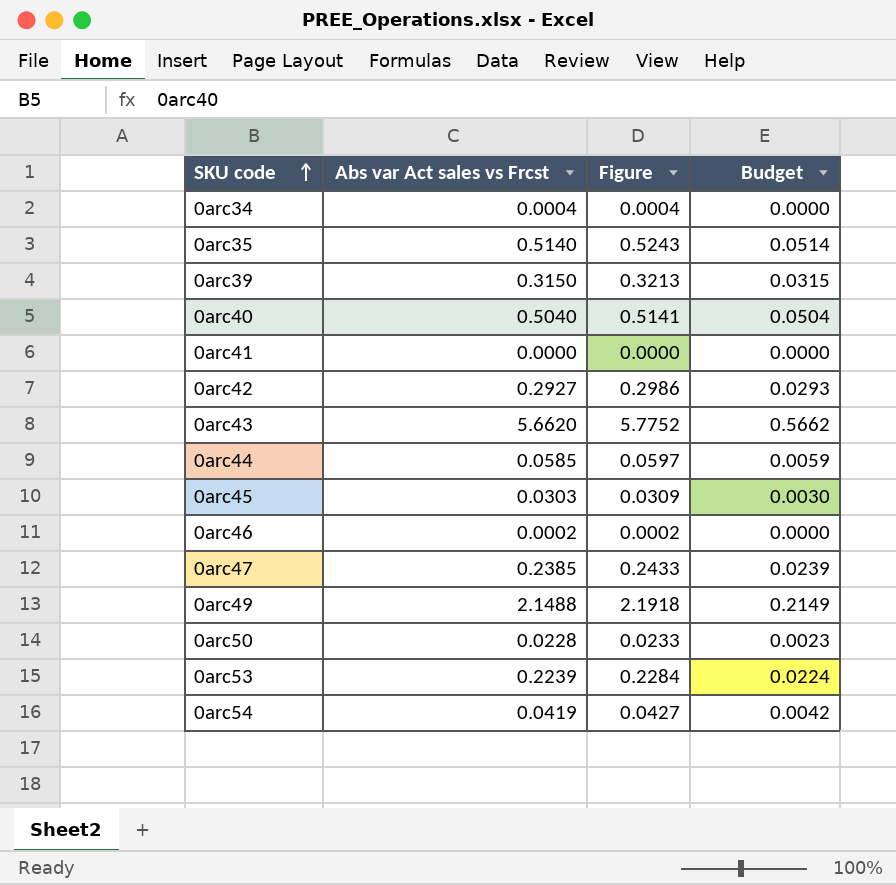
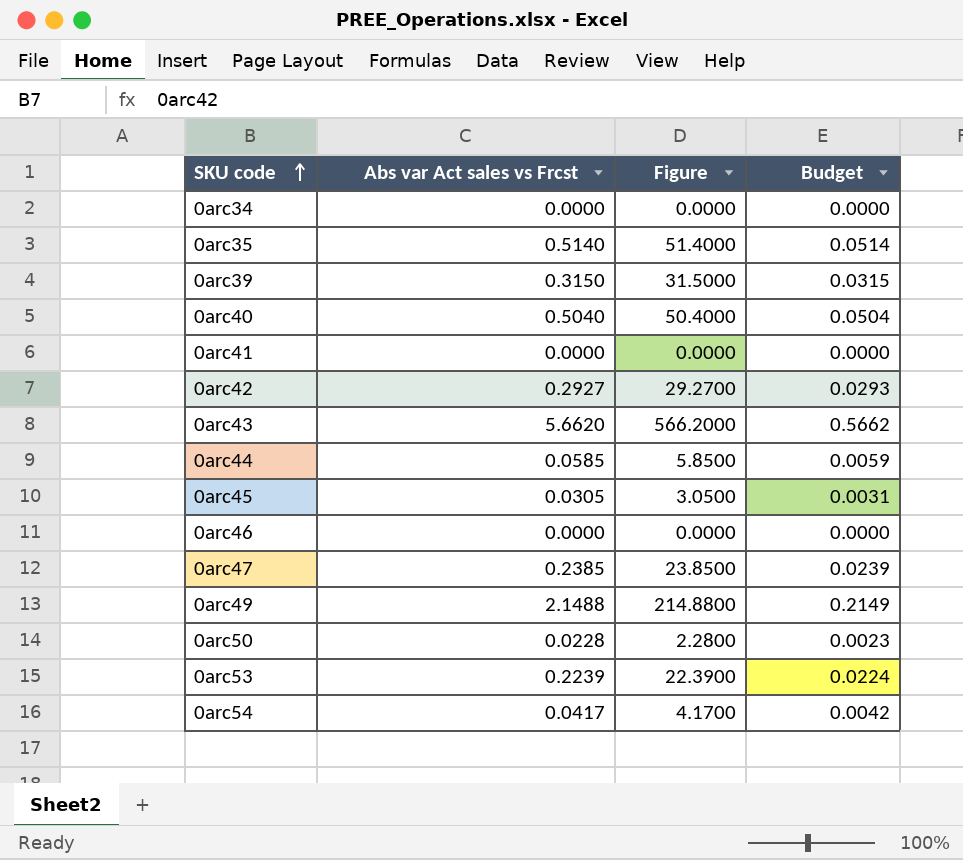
column Figure | formula: [Abs var Act sales vs Frcst] * 1.02 -> [Abs var Act sales vs Frcst] * 100
0arc34 | Abs var Act sales vs Frcst: 0.0004 -> 0.0000
0arc45 | Abs var Act sales vs Frcst: 0.0303 -> 0.0305
0arc45 | Budget: 0.0030 -> 0.0031
0arc46 | Abs var Act sales vs Frcst: 0.0002 -> 0.0000
0arc54 | Abs var Act sales vs Frcst: 0.0419 -> 0.0417

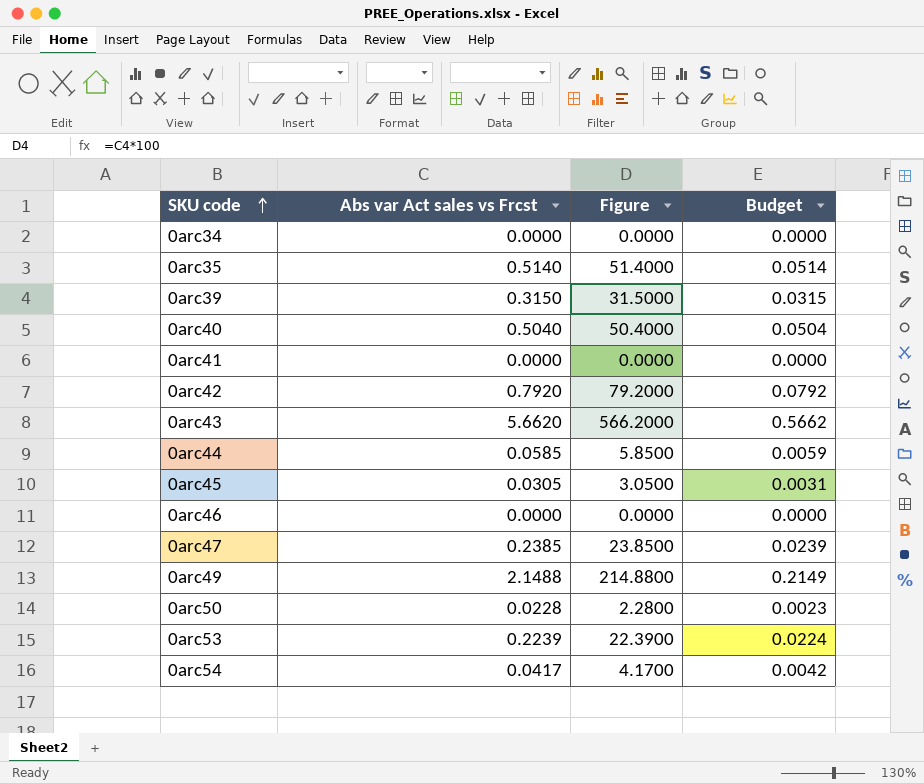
0arc42 | Abs var Act sales vs Frcst: 0.2927 -> 0.7920
0arc42 | Figure: 29.2700 -> 79.2000
0arc42 | Budget: 0.0293 -> 0.0792

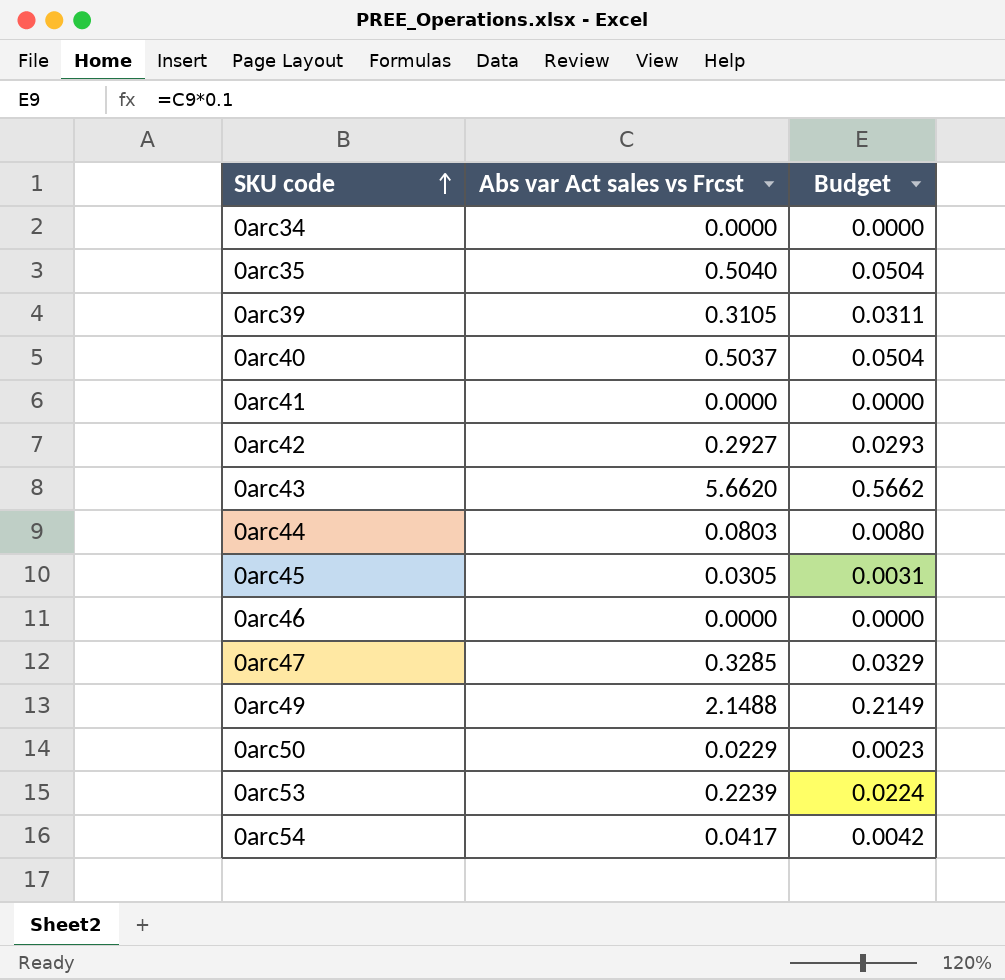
column Figure | formula: [Abs var Act sales vs Frcst] * 100 -> none
0arc35 | Abs var Act sales vs Frcst: 0.5140 -> 0.5040
0arc35 | Budget: 0.0514 -> 0.0504
0arc39 | Abs var Act sales vs Frcst: 0.3150 -> 0.3105
0arc39 | Budget: 0.0315 -> 0.0311
0arc40 | Abs var Act sales vs Frcst: 0.5040 -> 0.5037
0arc42 | Abs var Act sales vs Frcst: 0.7920 -> 0.2927
0arc42 | Budget: 0.0792 -> 0.0293
0arc44 | Abs var Act sales vs Frcst: 0.0585 -> 0.0803
0arc44 | Budget: 0.0059 -> 0.0080
0arc47 | Abs var Act sales vs Frcst: 0.2385 -> 0.3285
0arc47 | Budget: 0.0239 -> 0.0329
0arc50 | Abs var Act sales vs Frcst: 0.0228 -> 0.0229

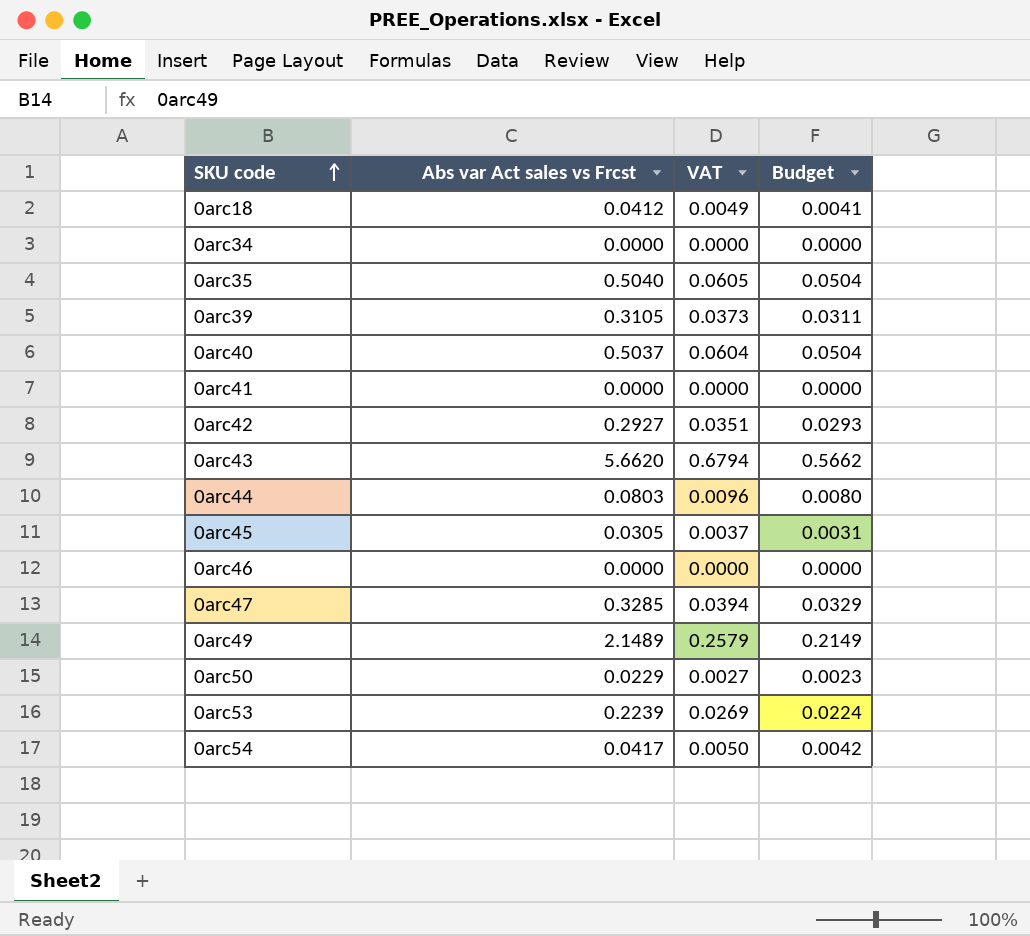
column VAT | formula: none -> [Abs var Act sales vs Frcst] * 0.12
row 0arc18: none -> 0.0412 | 0.0049 | 0.0041
0arc49 | Abs var Act sales vs Frcst: 2.1488 -> 2.1489

